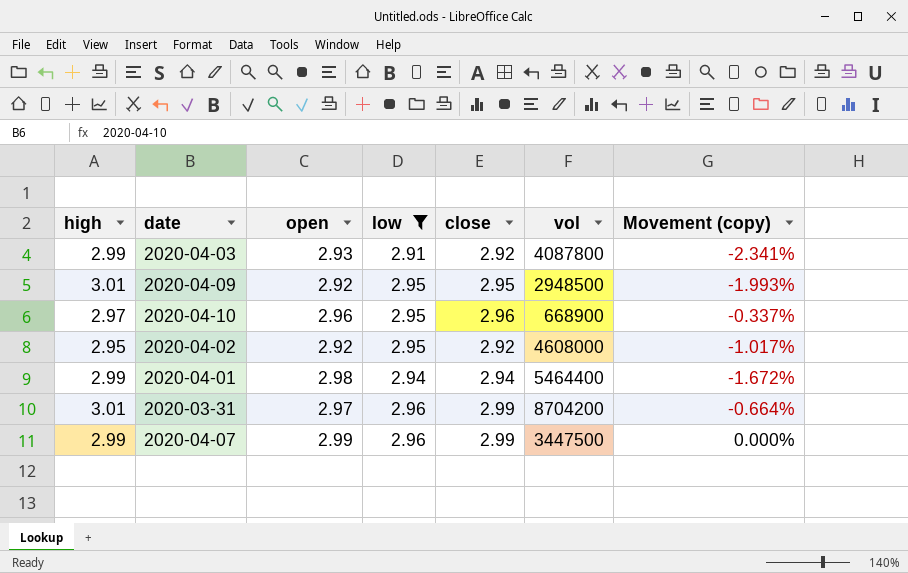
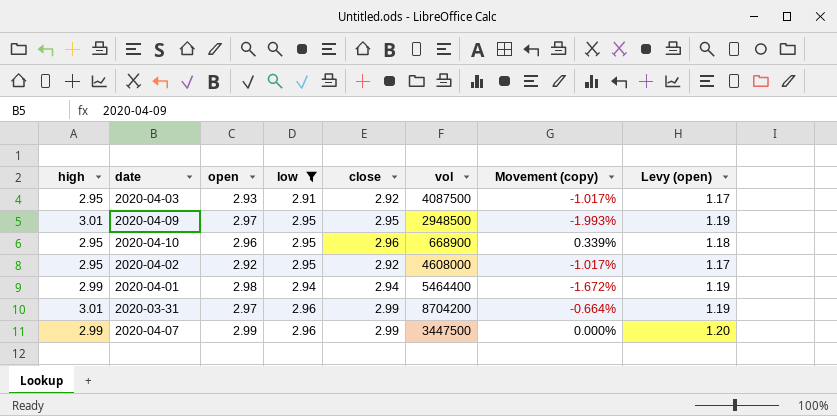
column Levy (open) | formula: none -> [open] * 0.4
2020-04-03 | high: 2.99 -> 2.95
2020-04-03 | vol: 4087800 -> 4087500
2020-04-03 | Movement (copy): -2.341% -> -1.017%
2020-04-09 | open: 2.92 -> 2.97
2020-04-10 | high: 2.97 -> 2.95
2020-04-10 | Movement (copy): -0.337% -> 0.339%

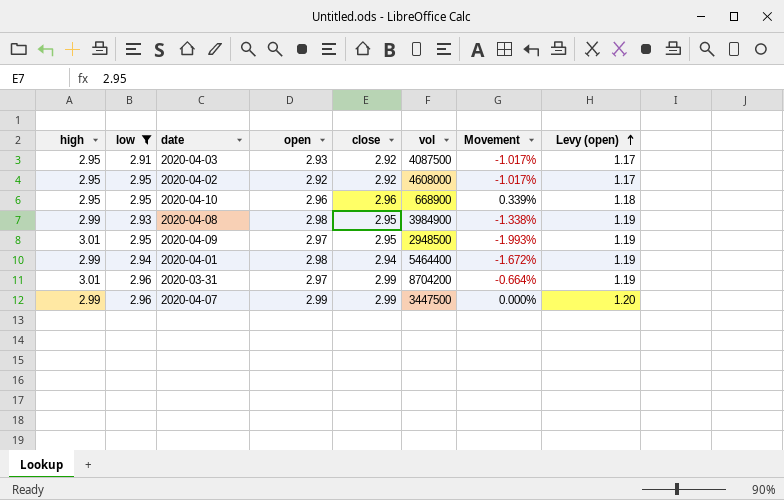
row order: none -> Levy (open) ascending
column low | position: 4 -> 2
column name: Movement (copy) -> Movement
row 2020-04-08: none -> 2.99 | 2.93 | 2.98 | 2.95 | 3984900 | -1.338% | 1.19

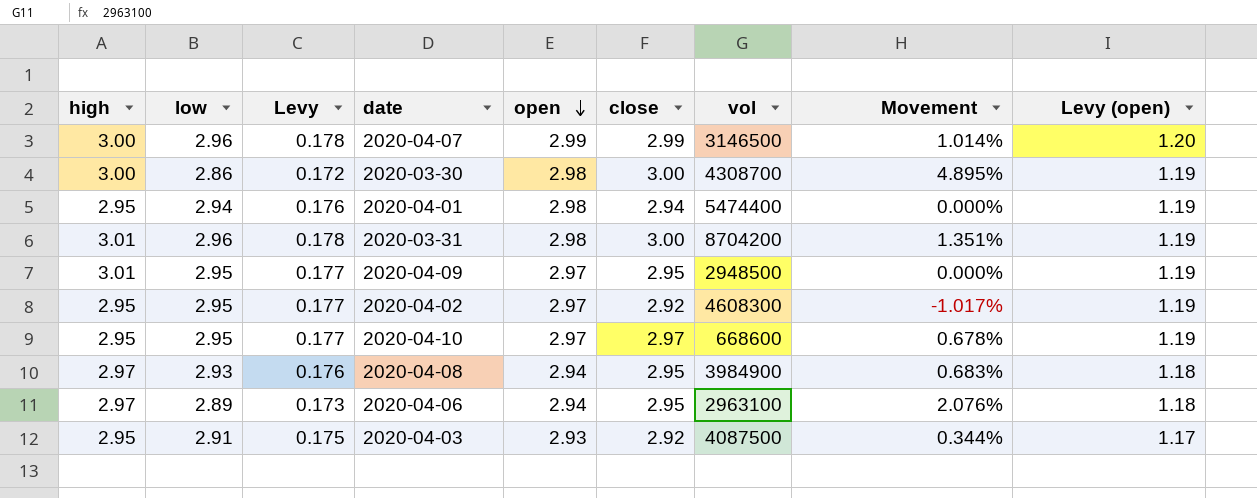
filter: low >= 2.91 -> none
row order: Levy (open) ascending -> open descending
column Levy | formula: none -> [low] * 0.06
column Movement | formula: ([close] - [high]) / [high] -> ([close] - [low]) / [low]
2020-04-07 | high: 2.99 -> 3.00
2020-04-07 | vol: 3447500 -> 3146500
2020-04-01 | high: 2.99 -> 2.95
2020-04-01 | vol: 5464400 -> 5474400
2020-03-31 | open: 2.97 -> 2.98
2020-03-31 | close: 2.99 -> 3.00
2020-04-02 | open: 2.92 -> 2.97
2020-04-02 | vol: 4608000 -> 4608300
2020-04-02 | Levy (open): 1.17 -> 1.19
2020-04-10 | open: 2.96 -> 2.97
2020-04-10 | close: 2.96 -> 2.97
2020-04-10 | vol: 668900 -> 668600
2020-04-10 | Levy (open): 1.18 -> 1.19
2020-04-08 | high: 2.99 -> 2.97
2020-04-08 | open: 2.98 -> 2.94
2020-04-08 | Levy (open): 1.19 -> 1.18

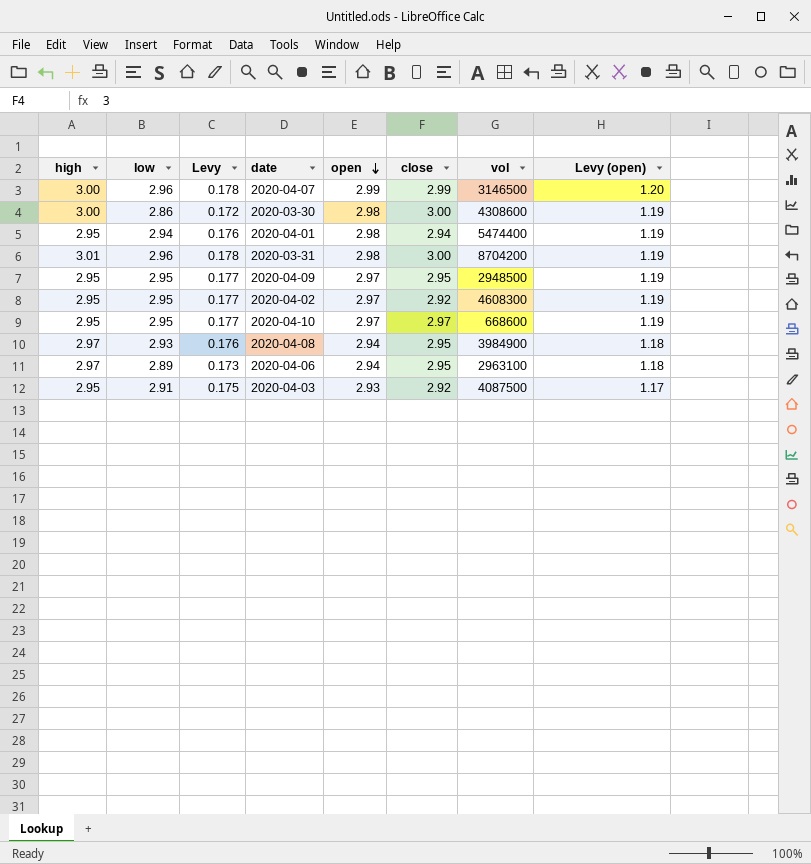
column Movement | formula: ([close] - [low]) / [low] -> none
2020-03-30 | vol: 4308700 -> 4308600
2020-04-09 | high: 3.01 -> 2.95

